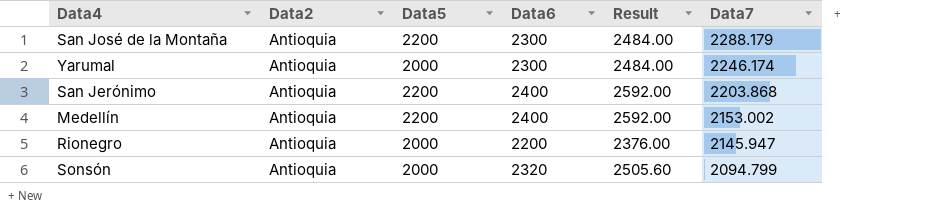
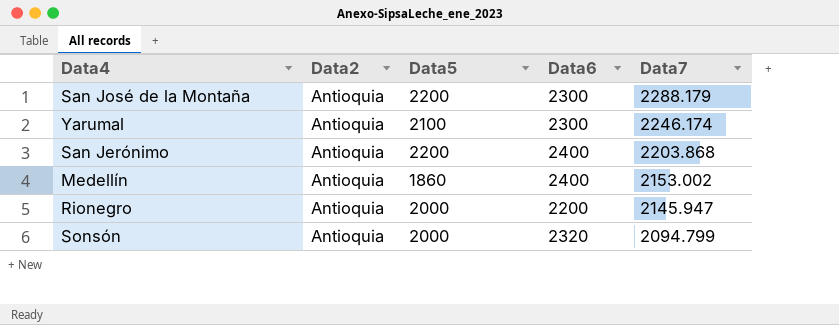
column Result | formula: [Data6] * 1.08 -> none
Yarumal | Data5: 2000 -> 2100
Medellín | Data5: 2200 -> 1860

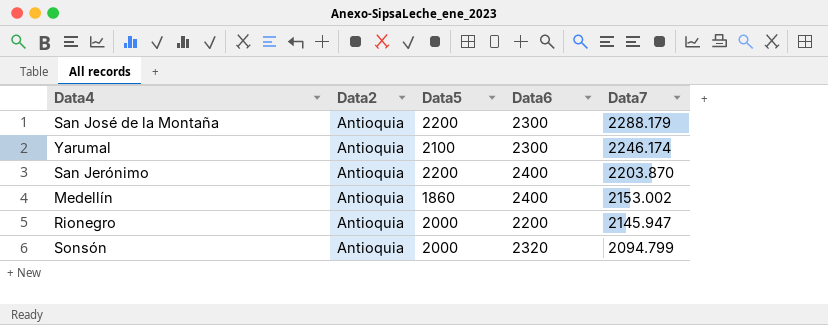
San Jerónimo | Data7: 2203.868 -> 2203.870

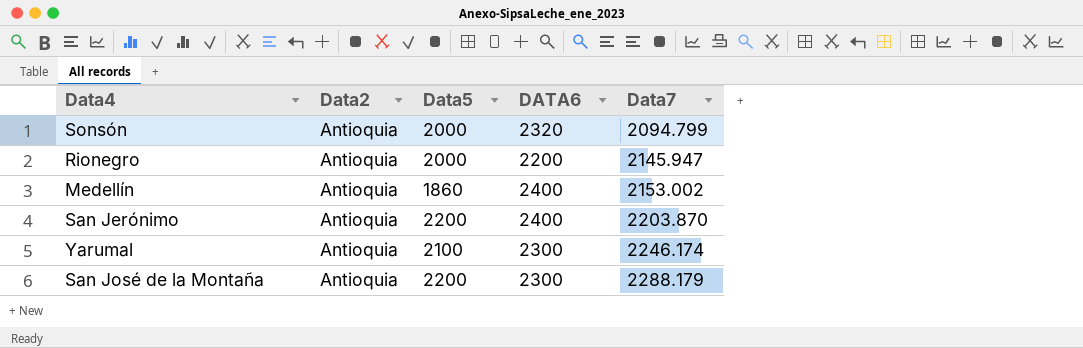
row order: Data7 descending -> Data7 ascending
column name: Data6 -> DATA6

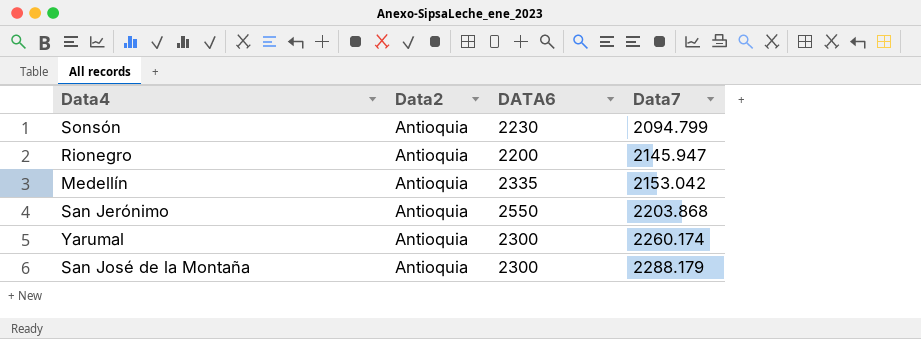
column Data5 | position: 3 -> none
Sonsón | DATA6: 2320 -> 2230
Medellín | DATA6: 2400 -> 2335
Medellín | Data7: 2153.002 -> 2153.042
San Jerónimo | DATA6: 2400 -> 2550
San Jerónimo | Data7: 2203.870 -> 2203.868
Yarumal | Data7: 2246.174 -> 2260.174

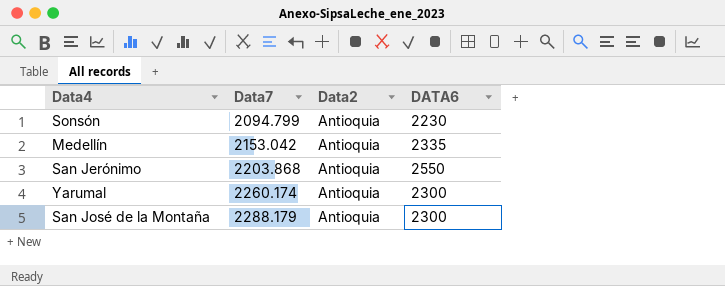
column Data7 | position: 4 -> 2
row Rionegro: Antioquia | 2200 | 2145.947 -> none

